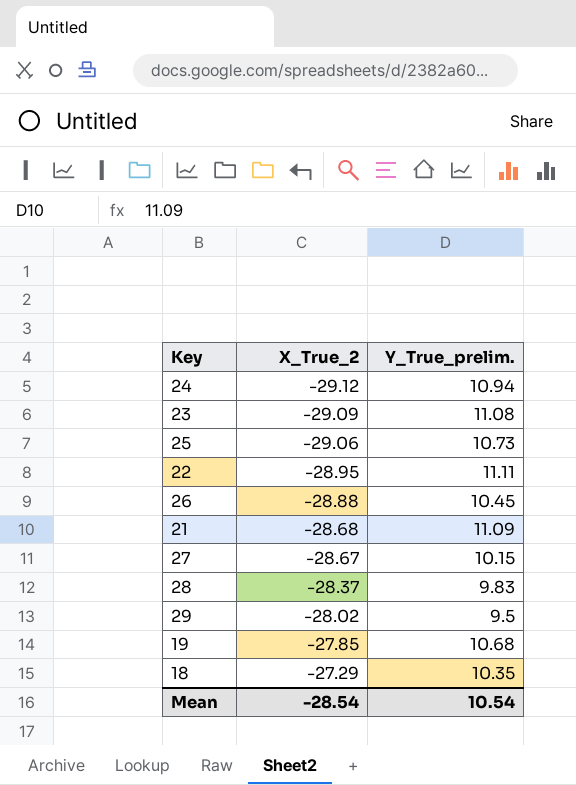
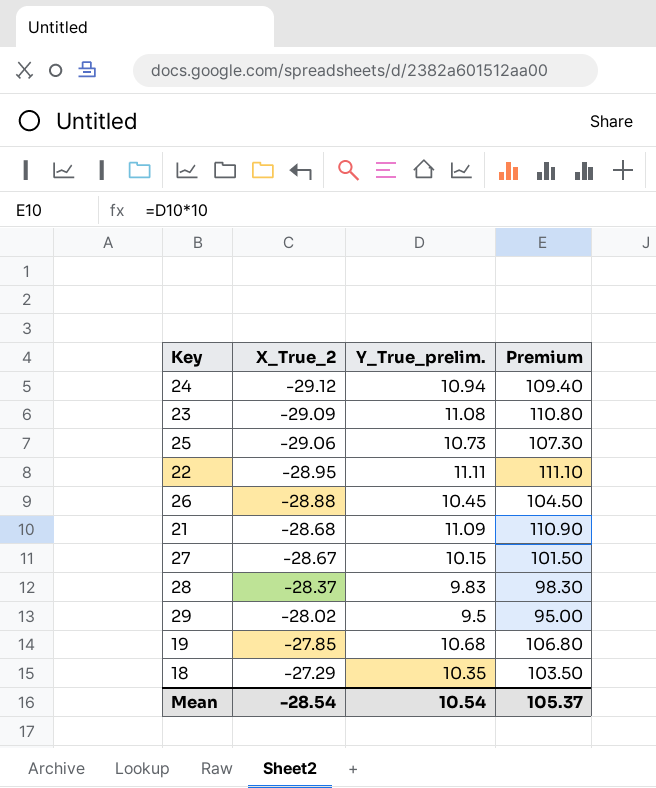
column Premium | formula: none -> [Y_True_prelim.] * 10

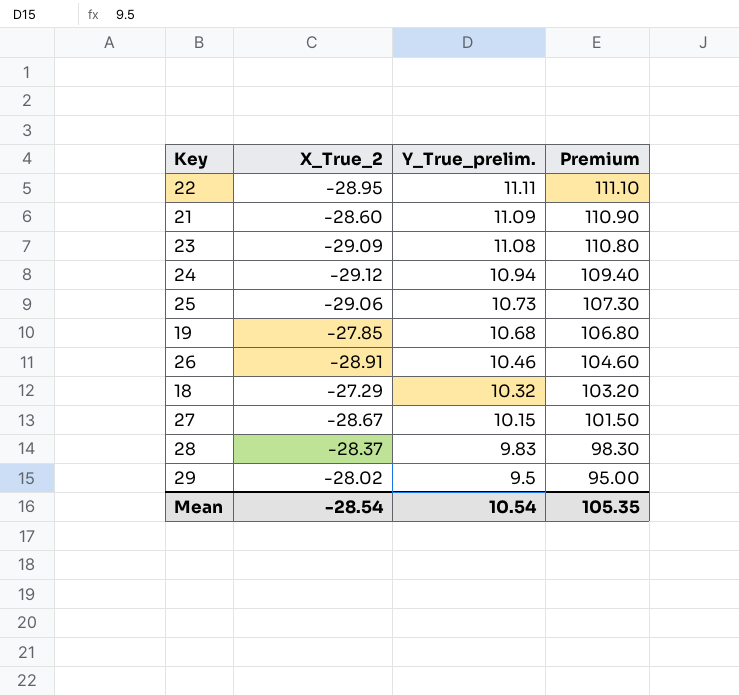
row order: X_True_2 ascending -> Y_True_prelim. descending
21 | X_True_2: -28.68 -> -28.60
26 | X_True_2: -28.88 -> -28.91
26 | Y_True_prelim.: 10.45 -> 10.46
26 | Premium: 104.50 -> 104.60
18 | Y_True_prelim.: 10.35 -> 10.32
18 | Premium: 103.50 -> 103.20
Mean | Premium: 105.37 -> 105.35

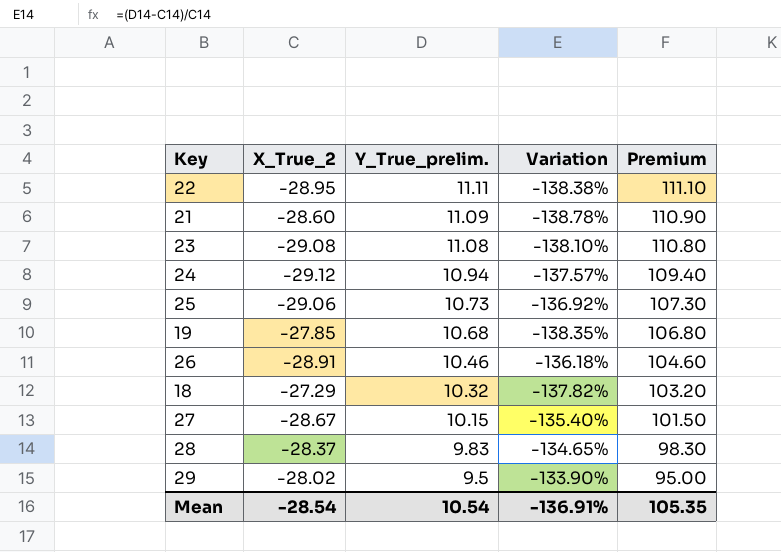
column Variation | formula: none -> ([Y_True_prelim.] - [X_True_2]) / [X_True_2]
23 | X_True_2: -29.09 -> -29.08

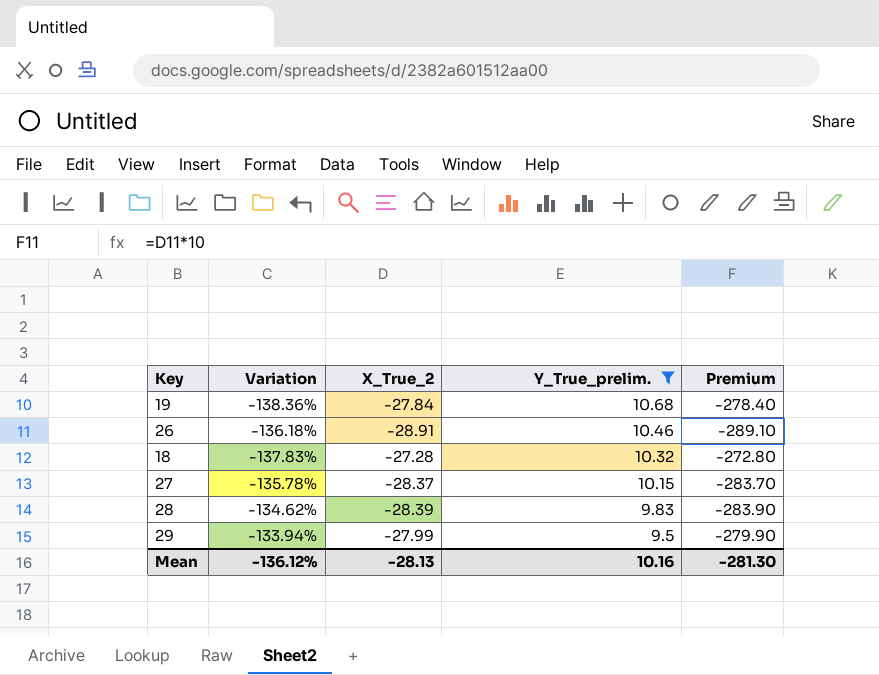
filter: none -> Y_True_prelim. <= 10.68
column Variation | position: 4 -> 2
column Premium | formula: [Y_True_prelim.] * 10 -> [X_True_2] * 10
19 | Variation: -138.35% -> -138.36%
19 | X_True_2: -27.85 -> -27.84
18 | Variation: -137.82% -> -137.83%
18 | X_True_2: -27.29 -> -27.28
27 | Variation: -135.40% -> -135.78%
27 | X_True_2: -28.67 -> -28.37
28 | Variation: -134.65% -> -134.62%
28 | X_True_2: -28.37 -> -28.39
29 | Variation: -133.90% -> -133.94%
29 | X_True_2: -28.02 -> -27.99
Mean | Variation: -136.91% -> -136.12%
Mean | X_True_2: -28.54 -> -28.13
Mean | Y_True_prelim.: 10.54 -> 10.16
Mean | Premium: 105.35 -> -281.30

